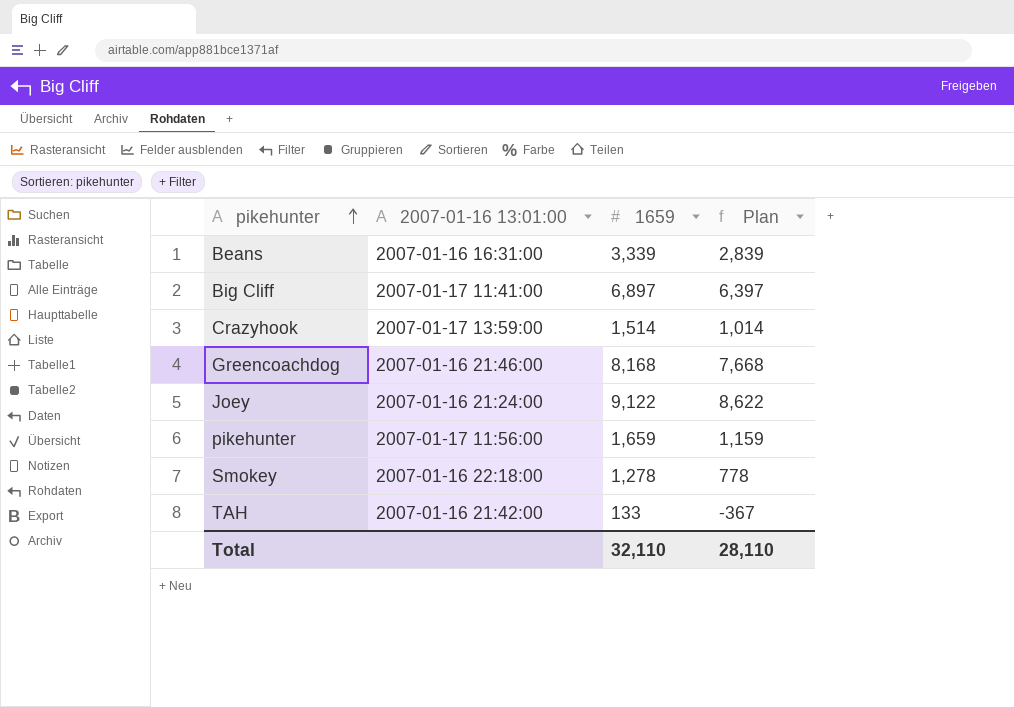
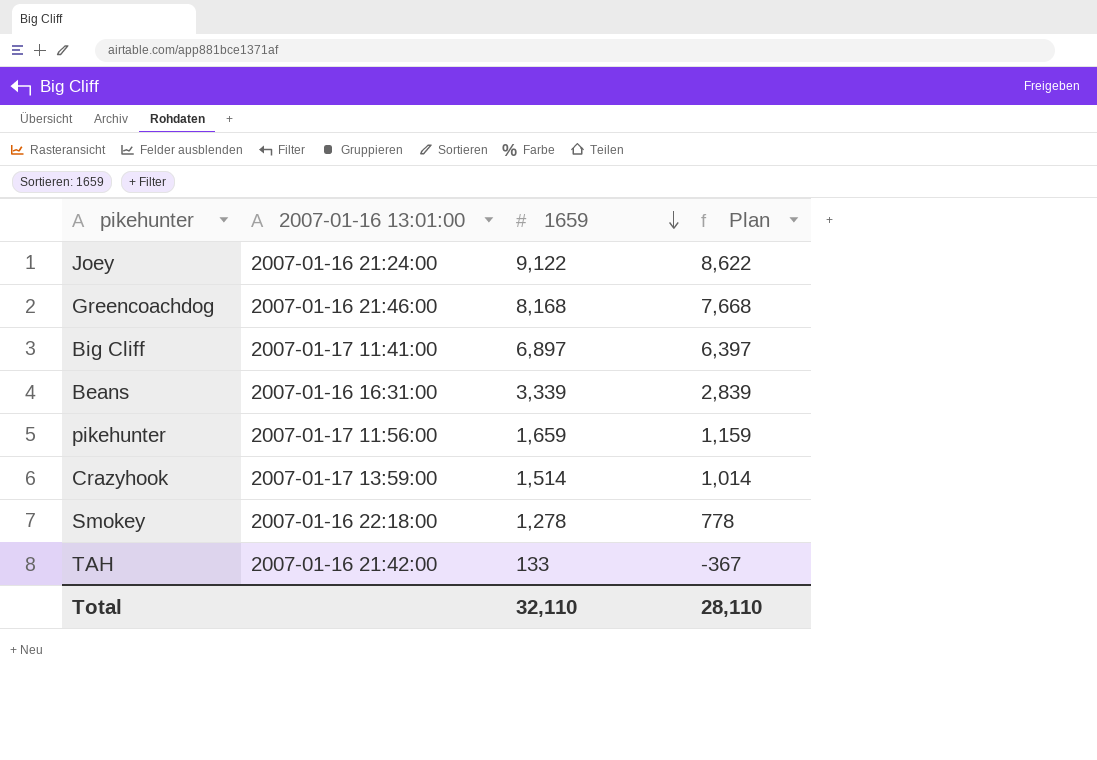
row order: pikehunter ascending -> 1659 descending

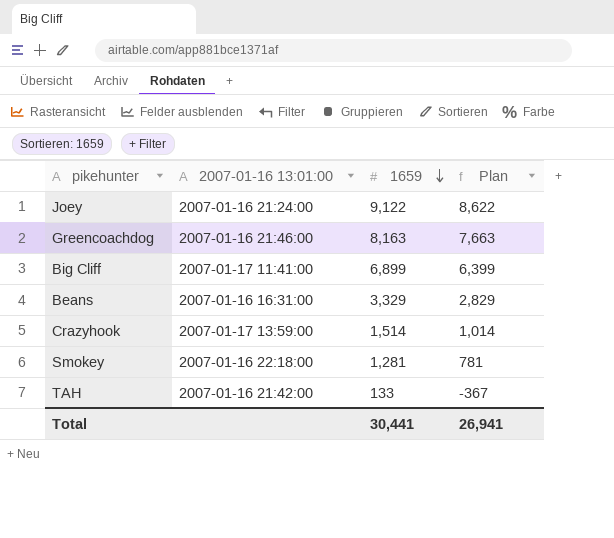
row pikehunter: 2007-01-17 11:56:00 | 1,659 | 1,159 -> none
Greencoachdog | 1659: 8,168 -> 8,163
Greencoachdog | Plan: 7,668 -> 7,663
Big Cliff | 1659: 6,897 -> 6,899
Big Cliff | Plan: 6,397 -> 6,399
Beans | 1659: 3,339 -> 3,329
Beans | Plan: 2,839 -> 2,829
Smokey | 1659: 1,278 -> 1,281
Smokey | Plan: 778 -> 781
Total | 1659: 32,110 -> 30,441
Total | Plan: 28,110 -> 26,941

